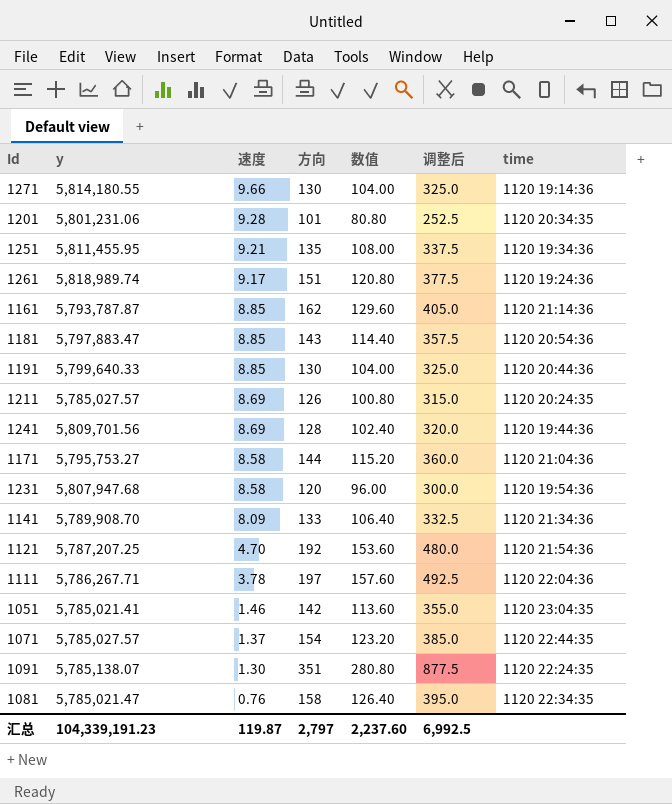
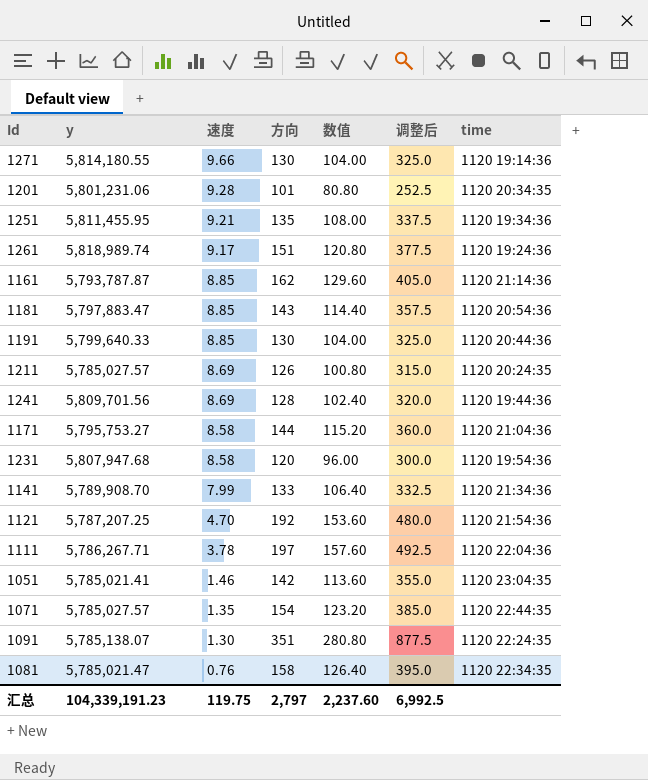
1141 | 速度: 8.09 -> 7.99
1071 | 速度: 1.37 -> 1.35
汇总 | 速度: 119.87 -> 119.75

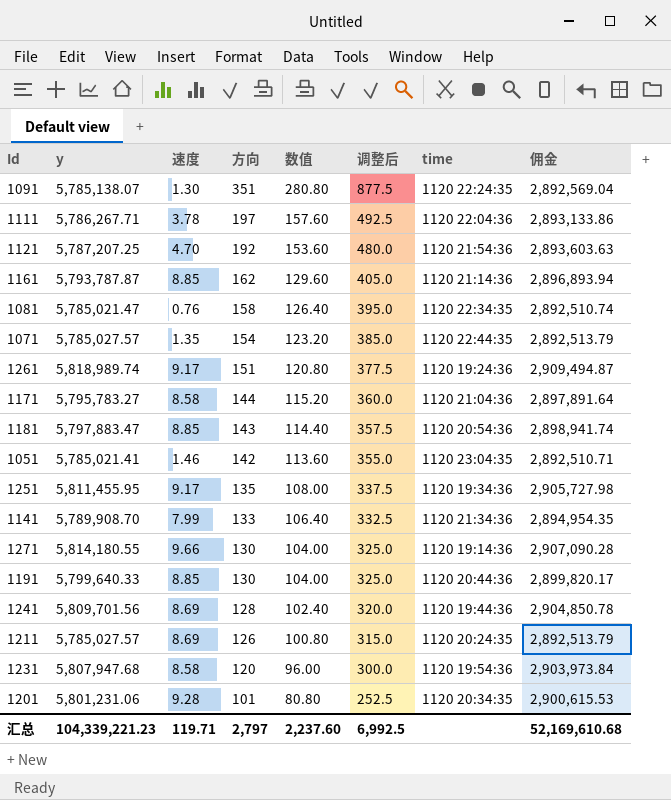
row order: 速度 descending -> 方向 descending
column 佣金 | formula: none -> [y] * 0.5
1171 | y: 5,795,753.27 -> 5,795,783.27
1251 | 速度: 9.21 -> 9.17
汇总 | y: 104,339,191.23 -> 104,339,221.23
汇总 | 速度: 119.75 -> 119.71

